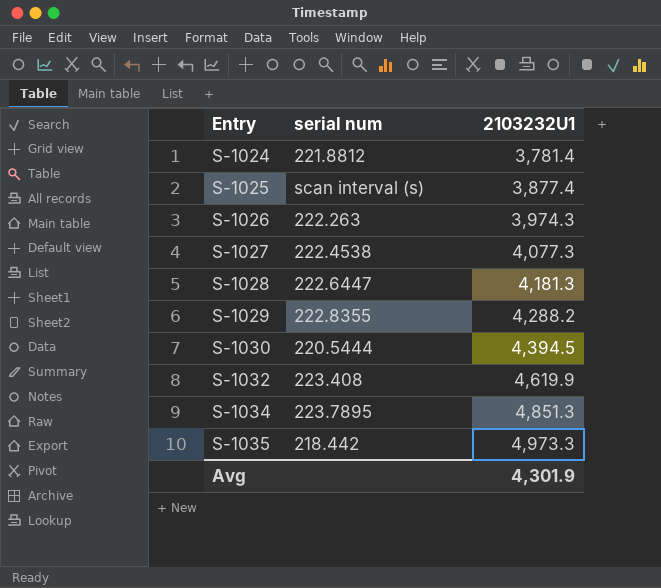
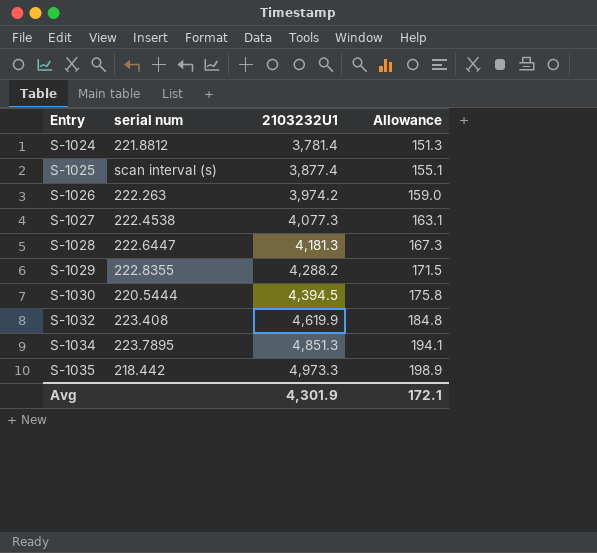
column Allowance | formula: none -> [2103232U1] * 0.04
S-1026 | 2103232U1: 3,974.3 -> 3,974.2

